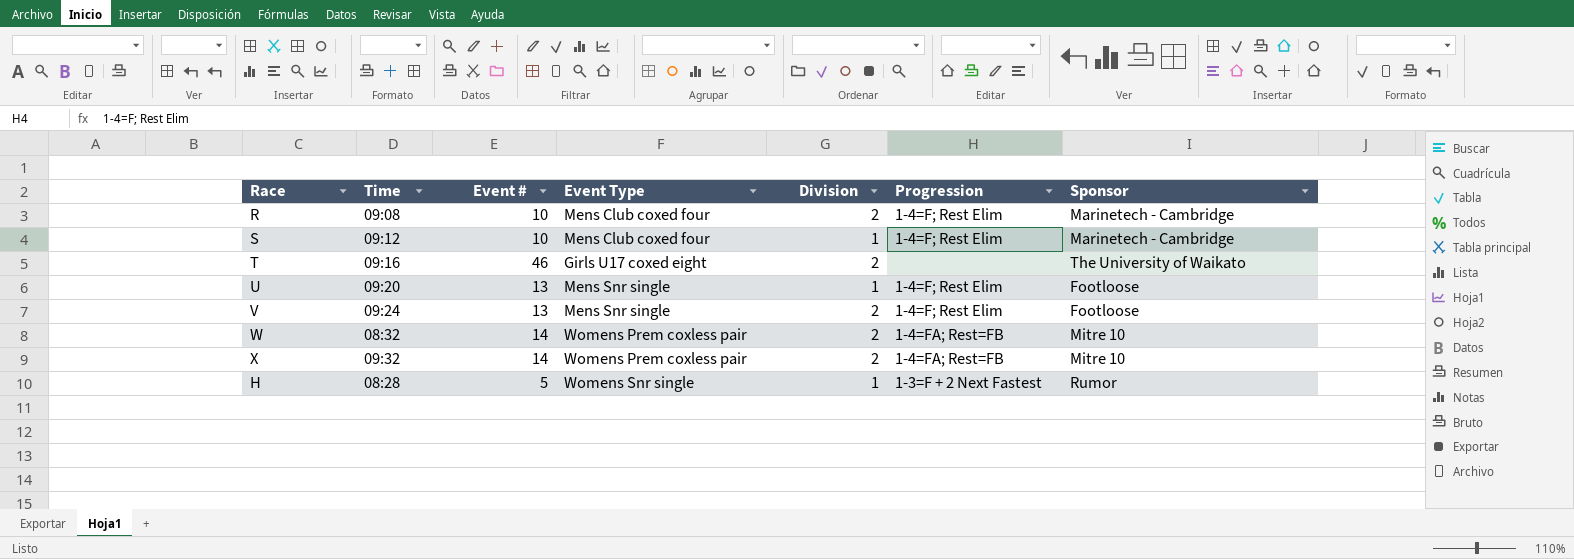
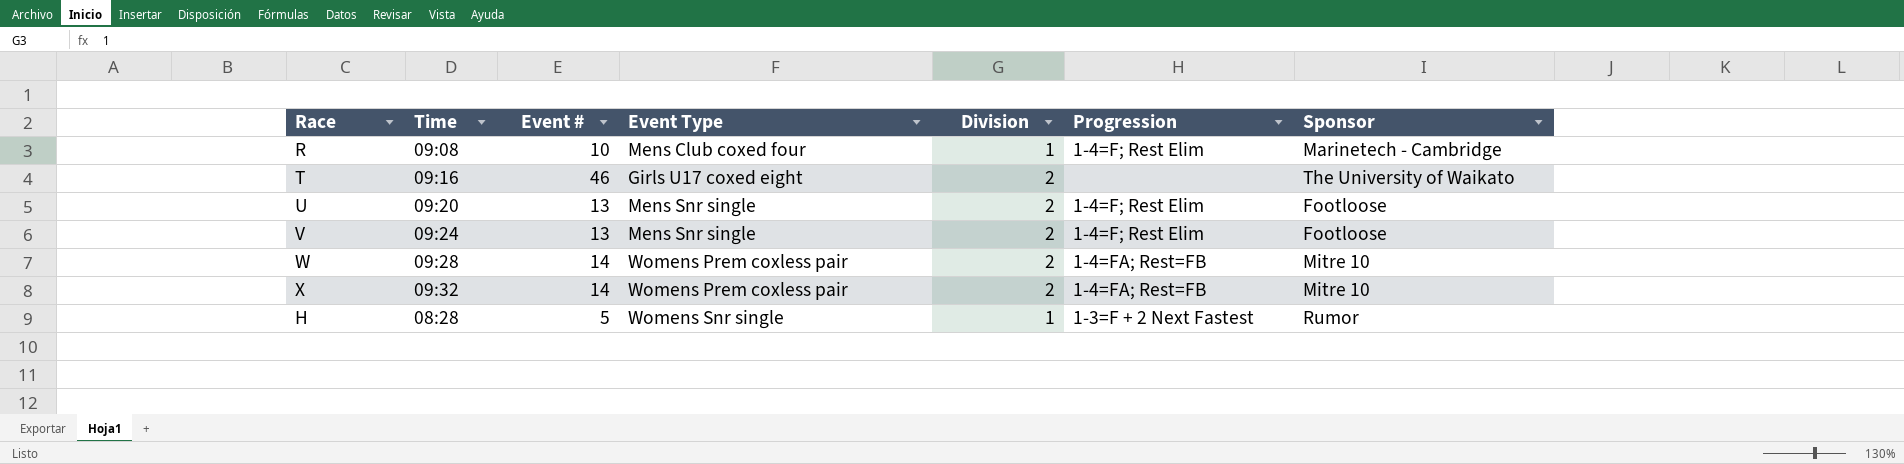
row S: 09:12 | 10 | Mens Club coxed four | 1 | 1-4=F; Rest Elim | Marinetech - Cambridge -> none
R | Division: 2 -> 1
U | Division: 1 -> 2
W | Time: 08:32 -> 09:28

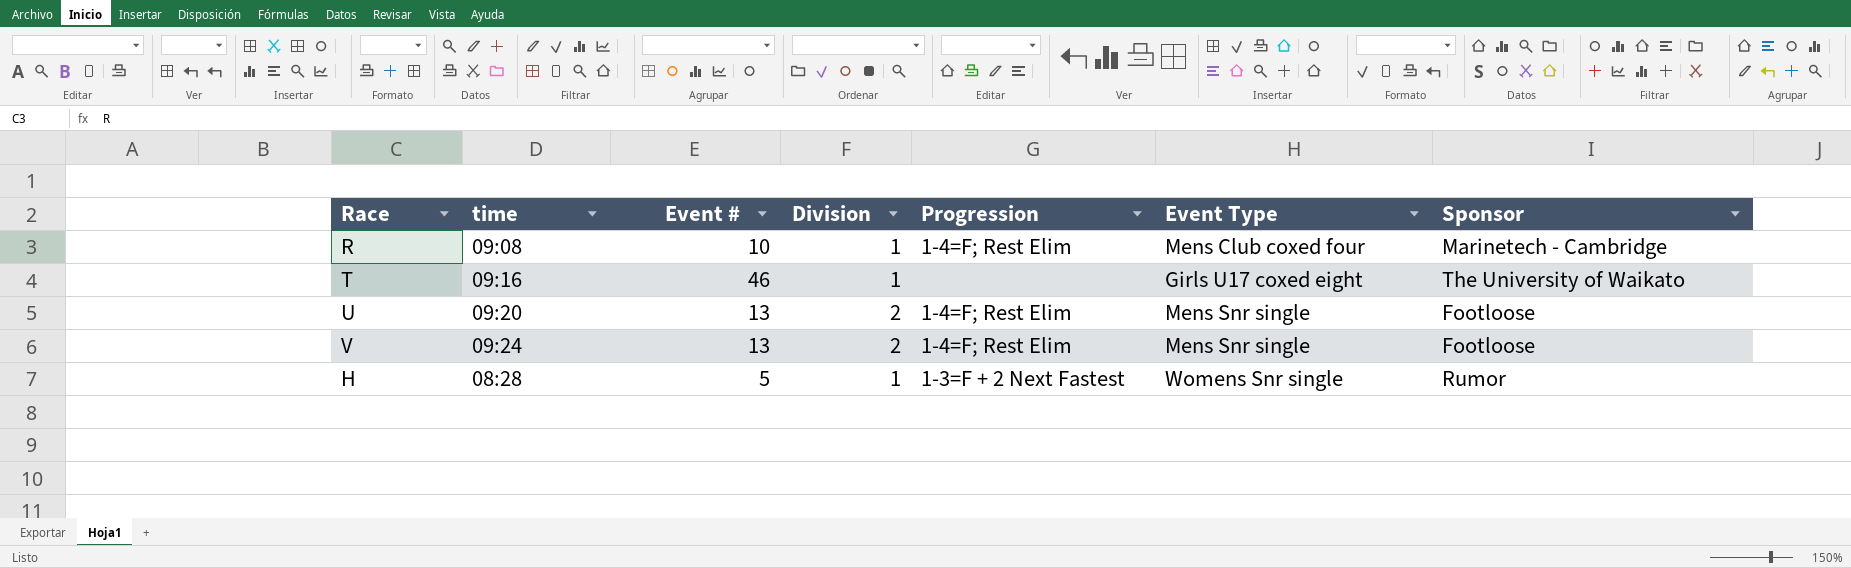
column name: Time -> time
column Event Type | position: 4 -> 6
row W: 09:28 | 14 | Womens Prem coxless pair | 2 | 1-4=FA; Rest=FB | Mitre 10 -> none
row X: 09:32 | 14 | Womens Prem coxless pair | 2 | 1-4=FA; Rest=FB | Mitre 10 -> none
T | Division: 2 -> 1

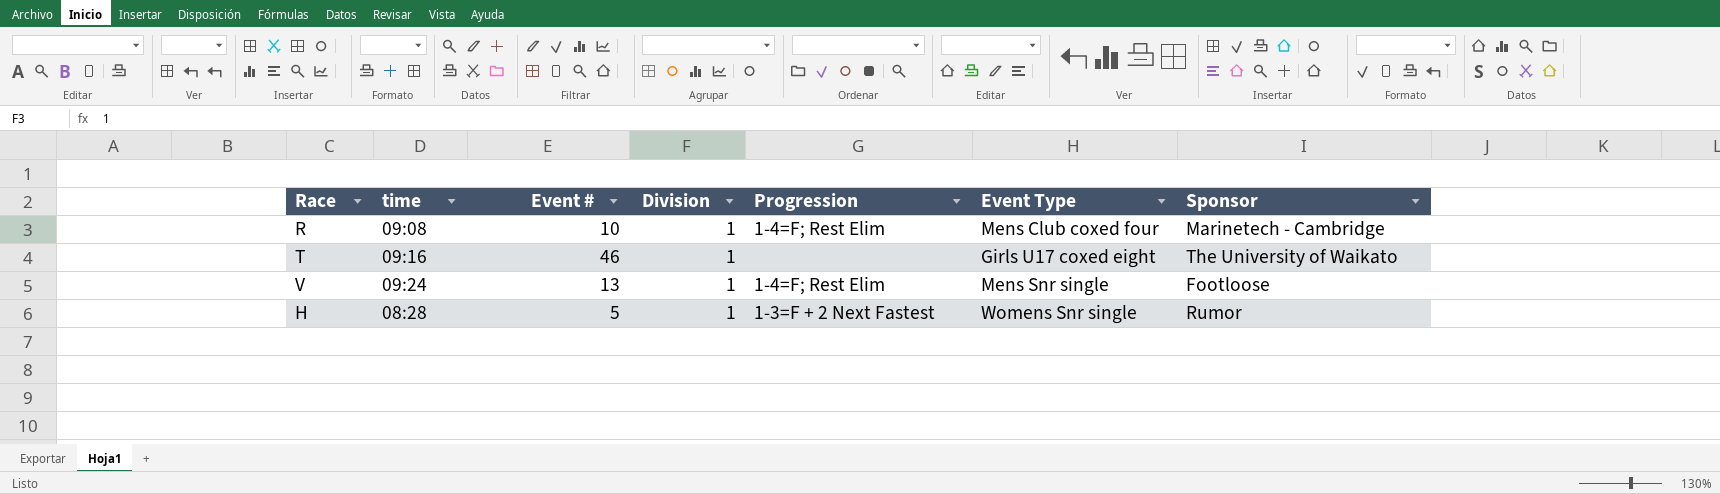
row U: 09:20 | 13 | 2 | 1-4=F; Rest Elim | Mens Snr single | Footloose -> none
V | Division: 2 -> 1

